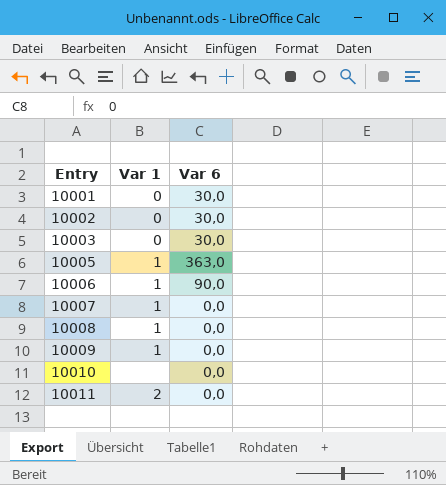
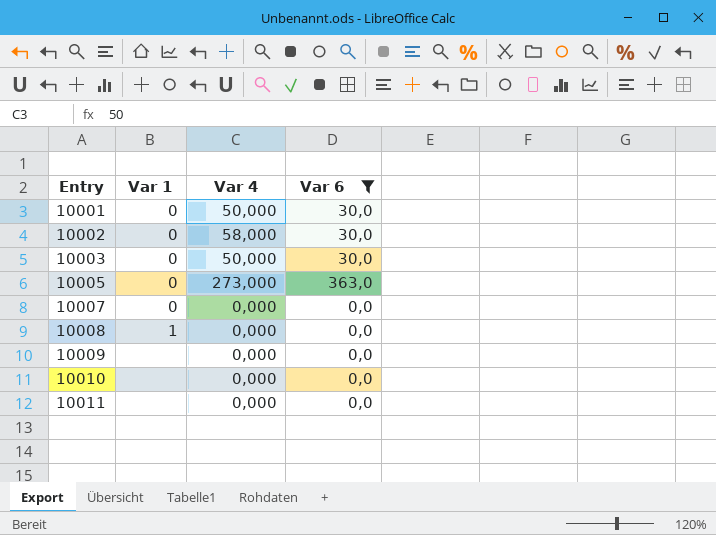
filter: none -> Var 6 != 90,0
column Var 4 | position: none -> 3
10005 | Var 1: 1 -> 0
10007 | Var 1: 1 -> 0
10009 | Var 1: 1 -> none
10011 | Var 1: 2 -> none

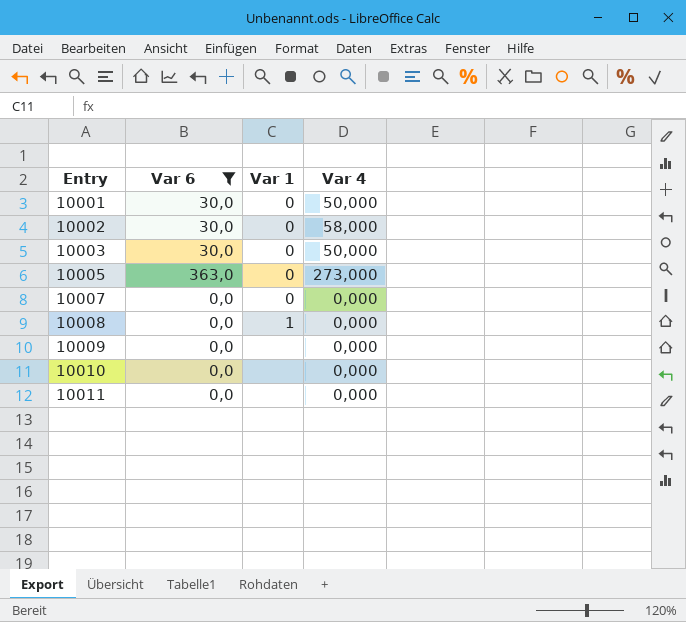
column Var 6 | position: 4 -> 2

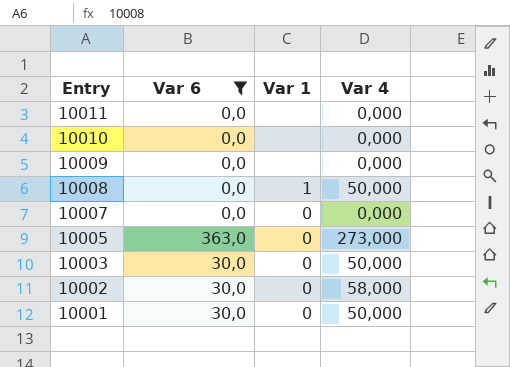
row order: Entry ascending -> Entry descending
10008 | Var 4: 0,000 -> 50,000

